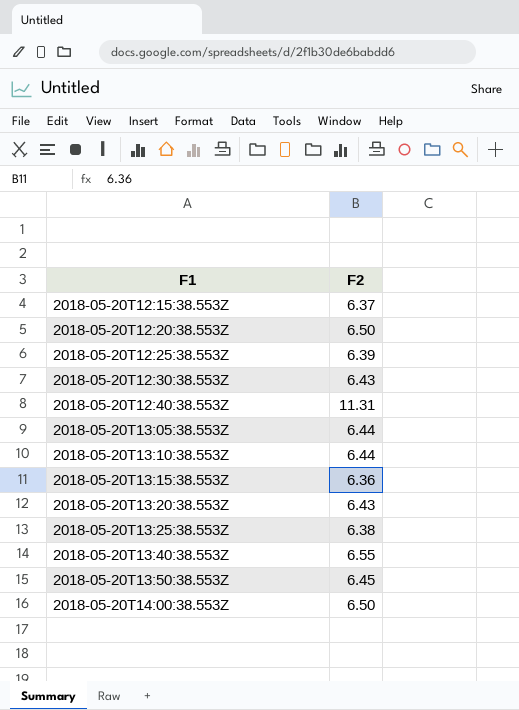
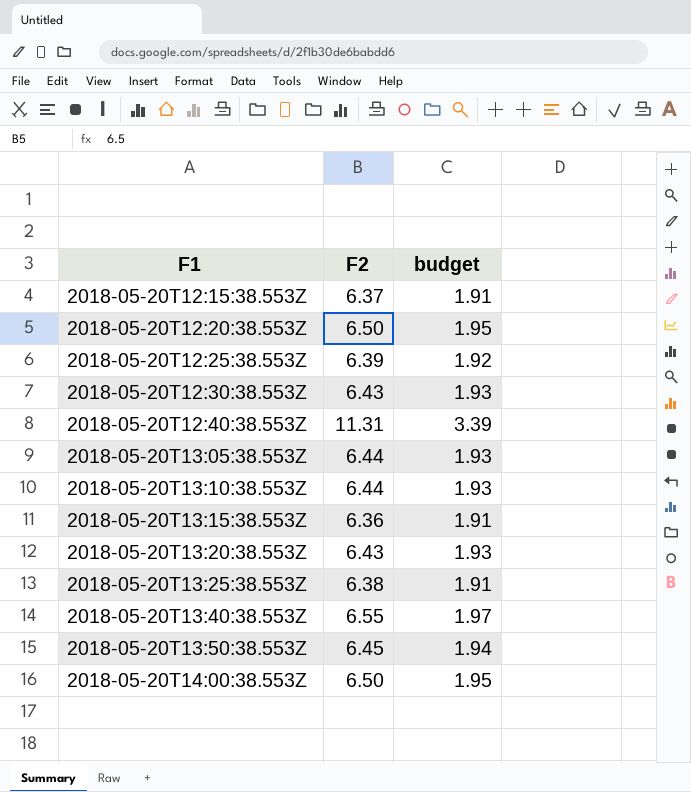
column budget | formula: none -> [F2] * 0.3

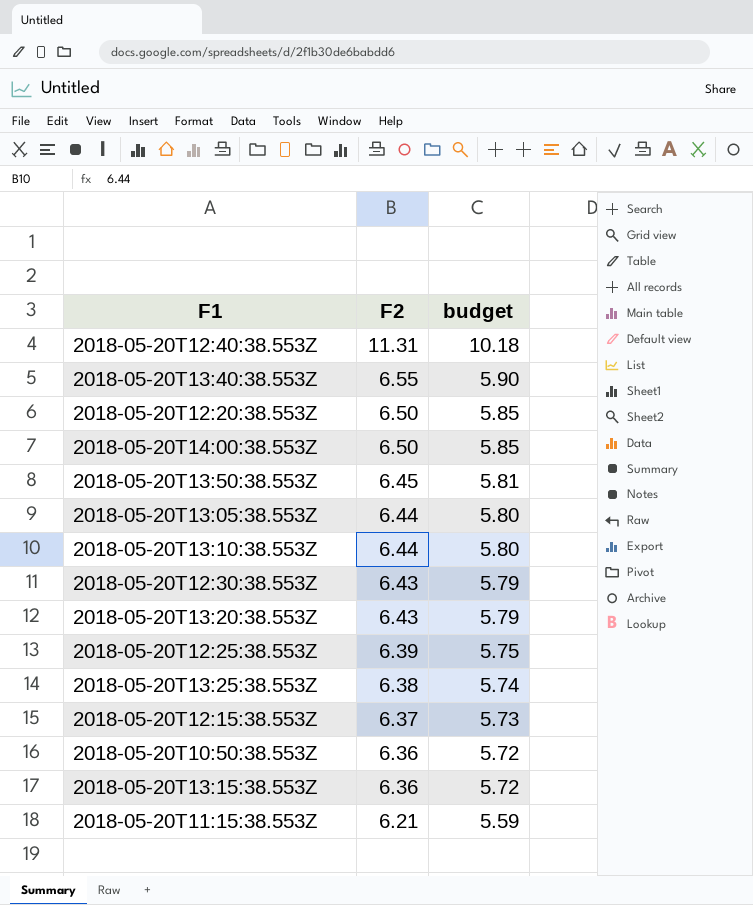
row order: F1 ascending -> F2 descending
column budget | formula: [F2] * 0.3 -> [F2] * 0.9
row 2018-05-20T10:50:38.553Z: none -> 6.36 | 5.72
row 2018-05-20T11:15:38.553Z: none -> 6.21 | 5.59

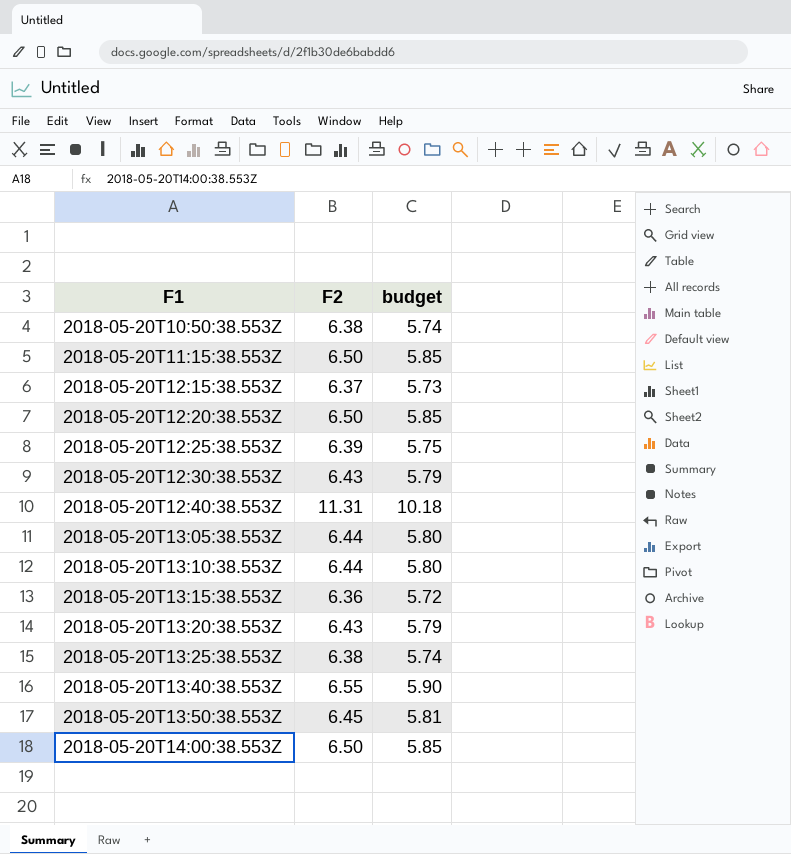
row order: F2 descending -> F1 ascending
2018-05-20T10:50:38.553Z | F2: 6.36 -> 6.38
2018-05-20T10:50:38.553Z | budget: 5.72 -> 5.74
2018-05-20T11:15:38.553Z | F2: 6.21 -> 6.50
2018-05-20T11:15:38.553Z | budget: 5.59 -> 5.85

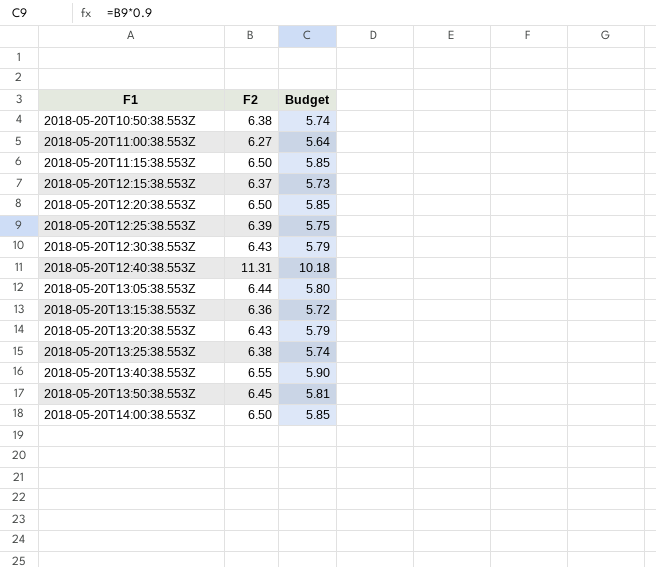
column name: budget -> Budget
row 2018-05-20T13:10:38.553Z: 6.44 | 5.80 -> none
row 2018-05-20T11:00:38.553Z: none -> 6.27 | 5.64

